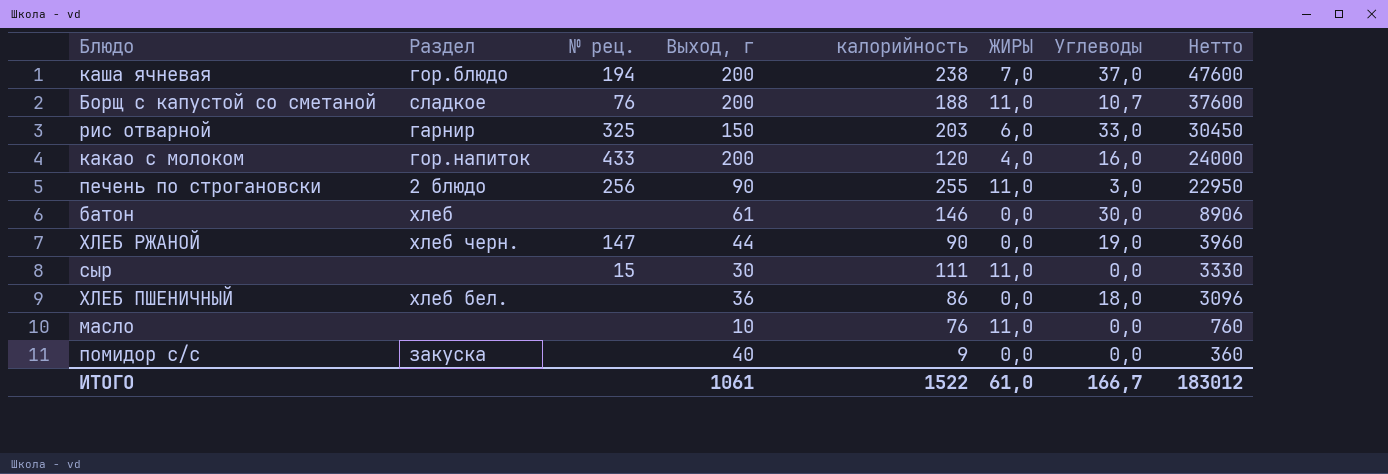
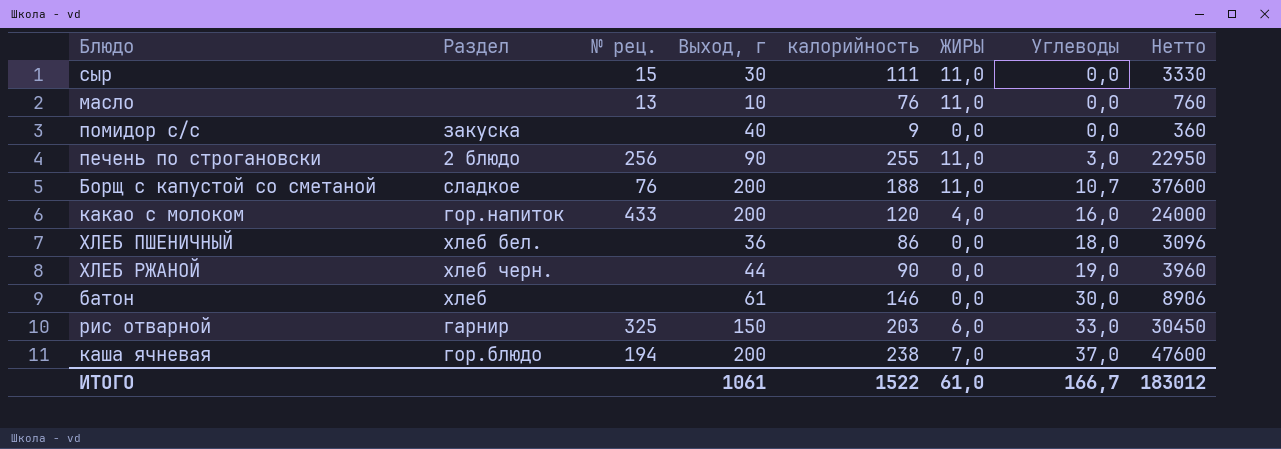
row order: Нетто descending -> Углеводы ascending
масло | № рец.: none -> 13
ХЛЕБ РЖАНОЙ | № рец.: 147 -> none

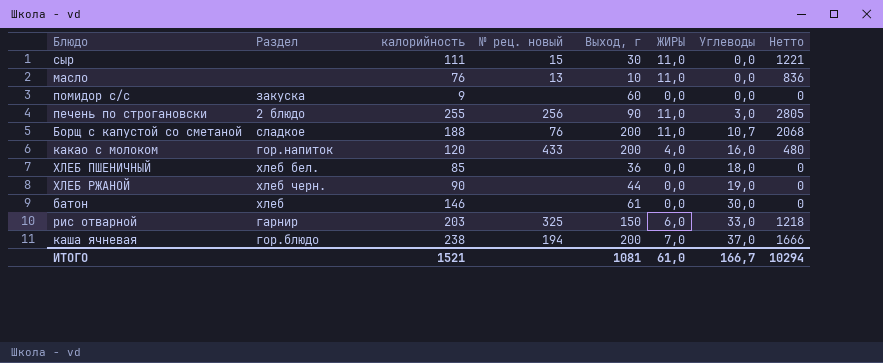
column калорийность | position: 5 -> 3
column name: № рец. -> № рец. новый
column Нетто | formula: [Выход, г] * [калорийность] -> [калорийность] * [ЖИРЫ]
помидор с/с | Выход, г: 40 -> 60
ХЛЕБ ПШЕНИЧНЫЙ | калорийность: 86 -> 85
ИТОГО | калорийность: 1522 -> 1521
ИТОГО | Выход, г: 1061 -> 1081
ИТОГО | Нетто: 183012 -> 10294

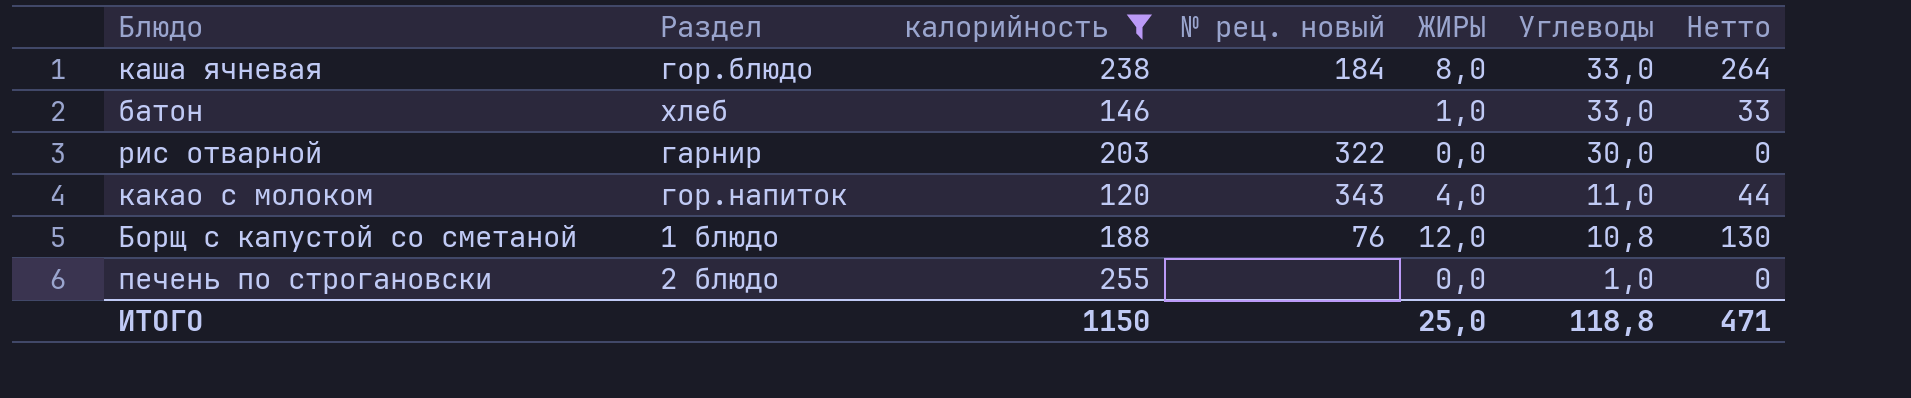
filter: none -> калорийность >= 120
row order: Углеводы ascending -> Углеводы descending
column Выход, г | position: 5 -> none
column Нетто | formula: [калорийность] * [ЖИРЫ] -> [ЖИРЫ] * [Углеводы]
каша ячневая | № рец. новый: 194 -> 184
каша ячневая | ЖИРЫ: 7,0 -> 8,0
каша ячневая | Углеводы: 37,0 -> 33,0
батон | ЖИРЫ: 0,0 -> 1,0
батон | Углеводы: 30,0 -> 33,0
рис отварной | № рец. новый: 325 -> 322
рис отварной | ЖИРЫ: 6,0 -> 0,0
рис отварной | Углеводы: 33,0 -> 30,0
какао с молоком | № рец. новый: 433 -> 343
какао с молоком | Углеводы: 16,0 -> 11,0
Борщ с капустой со сметаной | Раздел: сладкое -> 1 блюдо
Борщ с капустой со сметаной | ЖИРЫ: 11,0 -> 12,0
Борщ с капустой со сметаной | Углеводы: 10,7 -> 10,8
печень по строгановски | № рец. новый: 256 -> none
печень по строгановски | ЖИРЫ: 11,0 -> 0,0
печень по строгановски | Углеводы: 3,0 -> 1,0
ИТОГО | калорийность: 1521 -> 1150
ИТОГО | ЖИРЫ: 61,0 -> 25,0
ИТОГО | Углеводы: 166,7 -> 118,8
ИТОГО | Нетто: 10294 -> 471

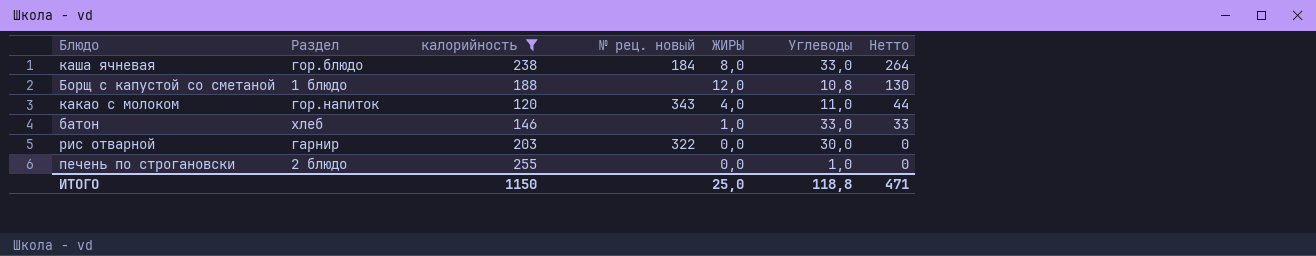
row order: Углеводы descending -> Нетто descending
Борщ с капустой со сметаной | № рец. новый: 76 -> none

